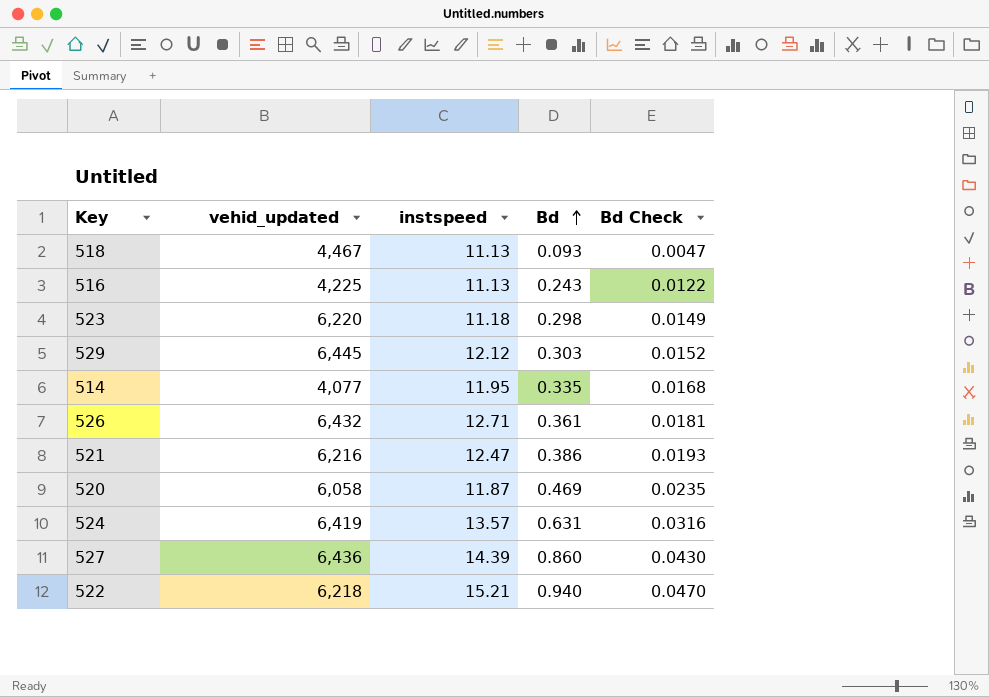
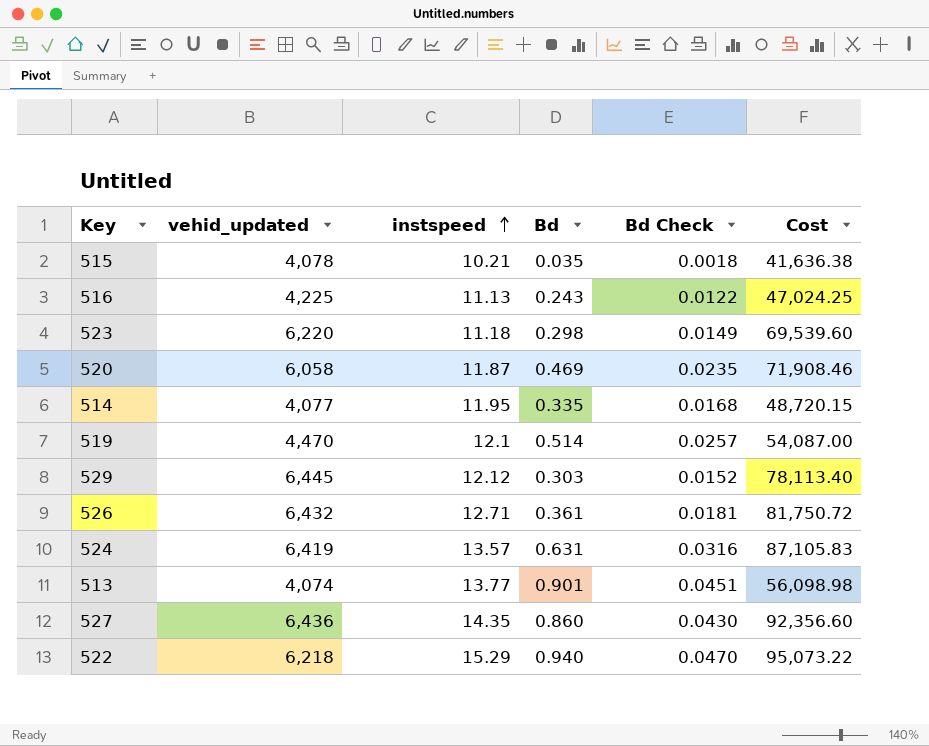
row order: Bd ascending -> instspeed ascending
column Cost | formula: none -> [vehid_updated] * [instspeed]
row 518: 4,467 | 11.13 | 0.093 | 0.0047 -> none
row 521: 6,216 | 12.47 | 0.386 | 0.0193 -> none
row 515: none -> 4,078 | 10.21 | 0.035 | 0.0018 | 41,636.38
row 519: none -> 4,470 | 12.1 | 0.514 | 0.0257 | 54,087.00
row 513: none -> 4,074 | 13.77 | 0.901 | 0.0451 | 56,098.98
527 | instspeed: 14.39 -> 14.35
522 | instspeed: 15.21 -> 15.29

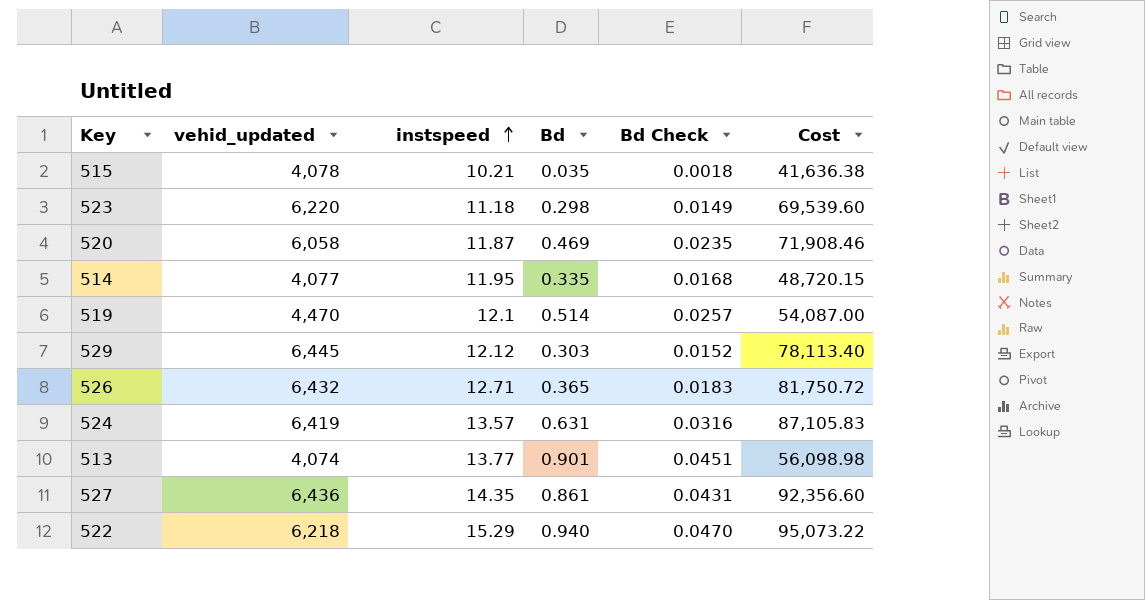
row 516: 4,225 | 11.13 | 0.243 | 0.0122 | 47,024.25 -> none
526 | Bd: 0.361 -> 0.365
526 | Bd Check: 0.0181 -> 0.0183
527 | Bd: 0.860 -> 0.861
527 | Bd Check: 0.0430 -> 0.0431

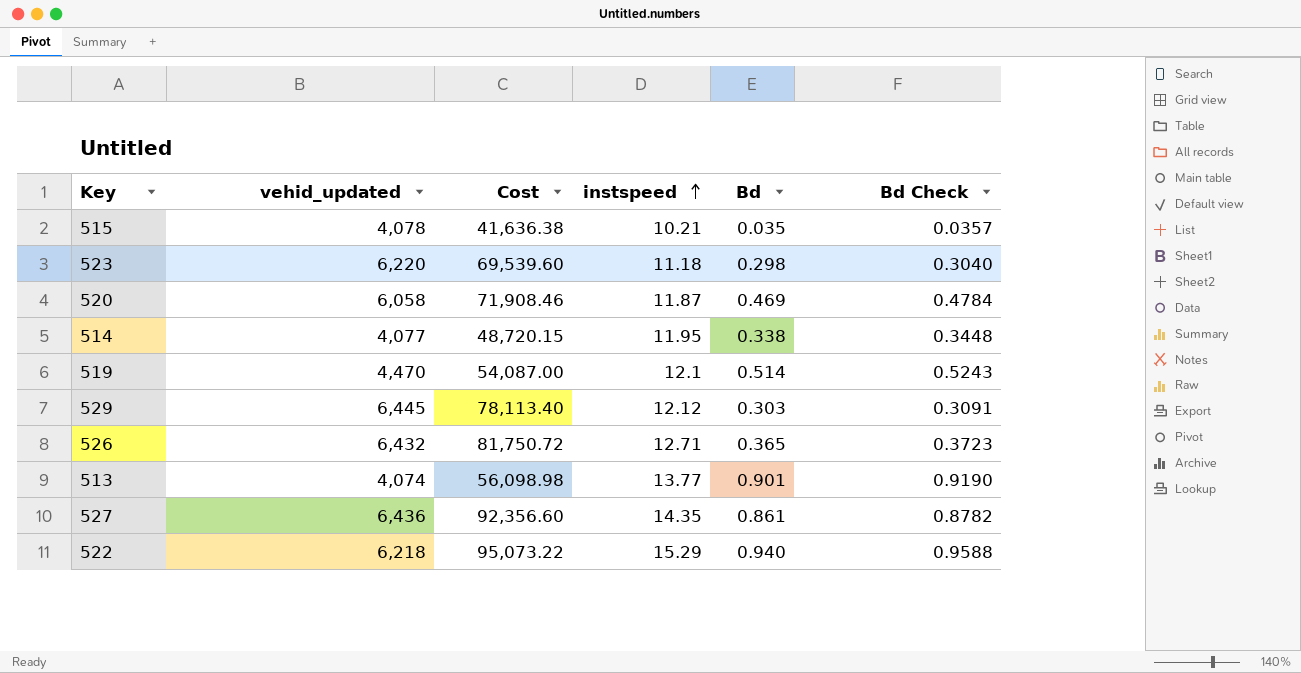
column Cost | position: 6 -> 3
column Bd Check | formula: [Bd] * 0.05 -> [Bd] * 1.02
row 524: 6,419 | 13.57 | 0.631 | 0.0316 | 87,105.83 -> none
514 | Bd: 0.335 -> 0.338

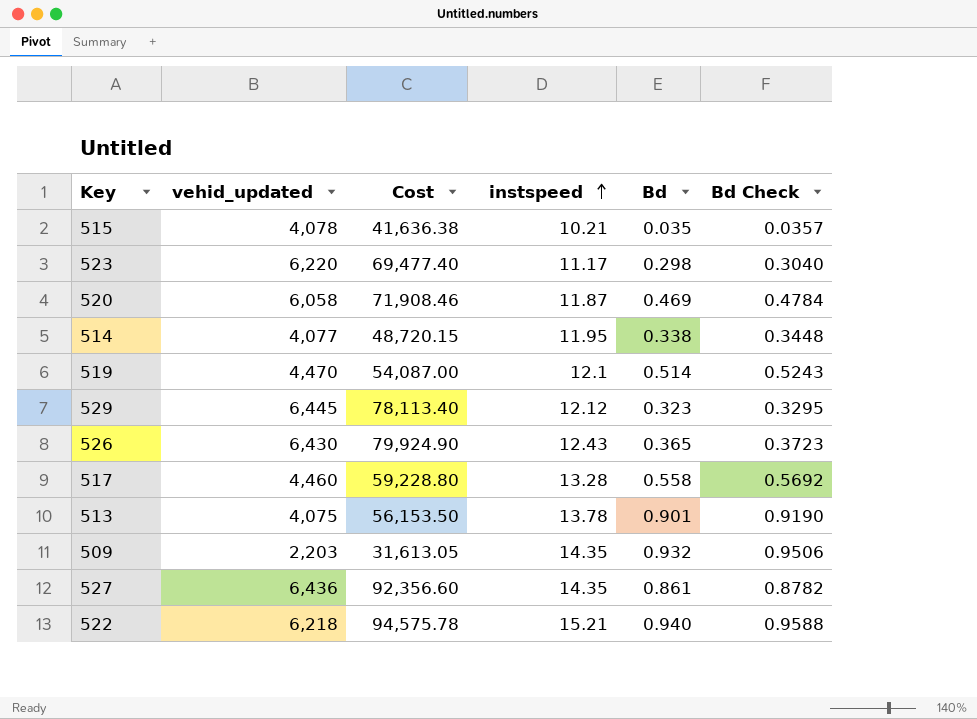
523 | Cost: 69,539.60 -> 69,477.40
523 | instspeed: 11.18 -> 11.17
529 | Bd: 0.303 -> 0.323
529 | Bd Check: 0.3091 -> 0.3295
526 | vehid_updated: 6,432 -> 6,430
526 | Cost: 81,750.72 -> 79,924.90
526 | instspeed: 12.71 -> 12.43
row 517: none -> 4,460 | 59,228.80 | 13.28 | 0.558 | 0.5692
513 | vehid_updated: 4,074 -> 4,075
513 | Cost: 56,098.98 -> 56,153.50
513 | instspeed: 13.77 -> 13.78
row 509: none -> 2,203 | 31,613.05 | 14.35 | 0.932 | 0.9506
522 | Cost: 95,073.22 -> 94,575.78
522 | instspeed: 15.29 -> 15.21

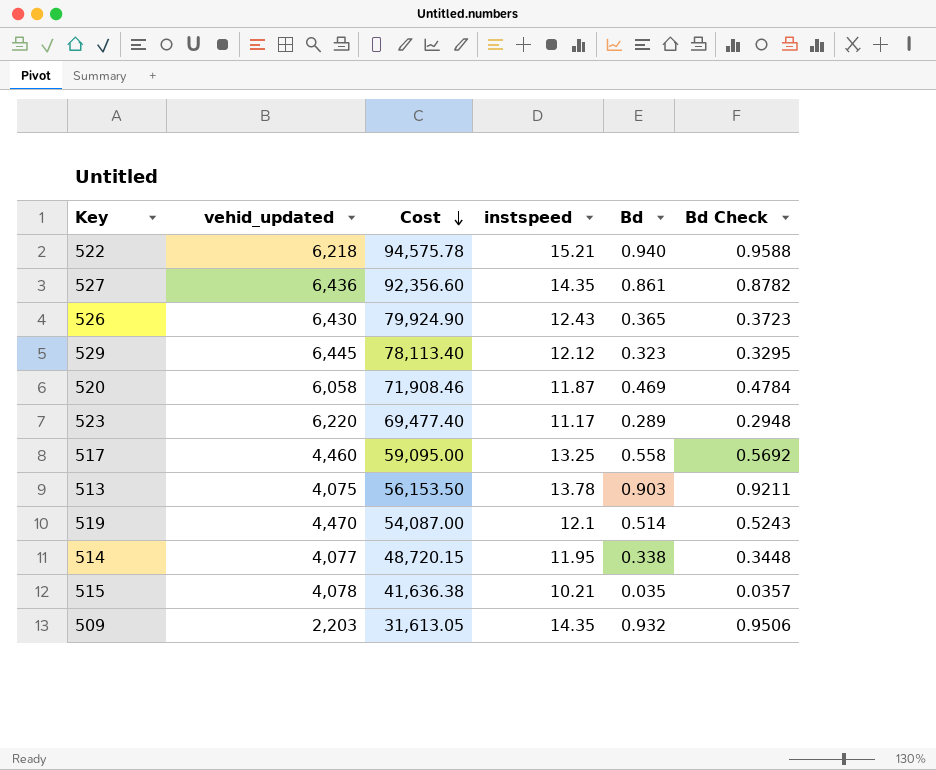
row order: instspeed ascending -> Cost descending
523 | Bd: 0.298 -> 0.289
523 | Bd Check: 0.3040 -> 0.2948
517 | Cost: 59,228.80 -> 59,095.00
517 | instspeed: 13.28 -> 13.25
513 | Bd: 0.901 -> 0.903
513 | Bd Check: 0.9190 -> 0.9211

